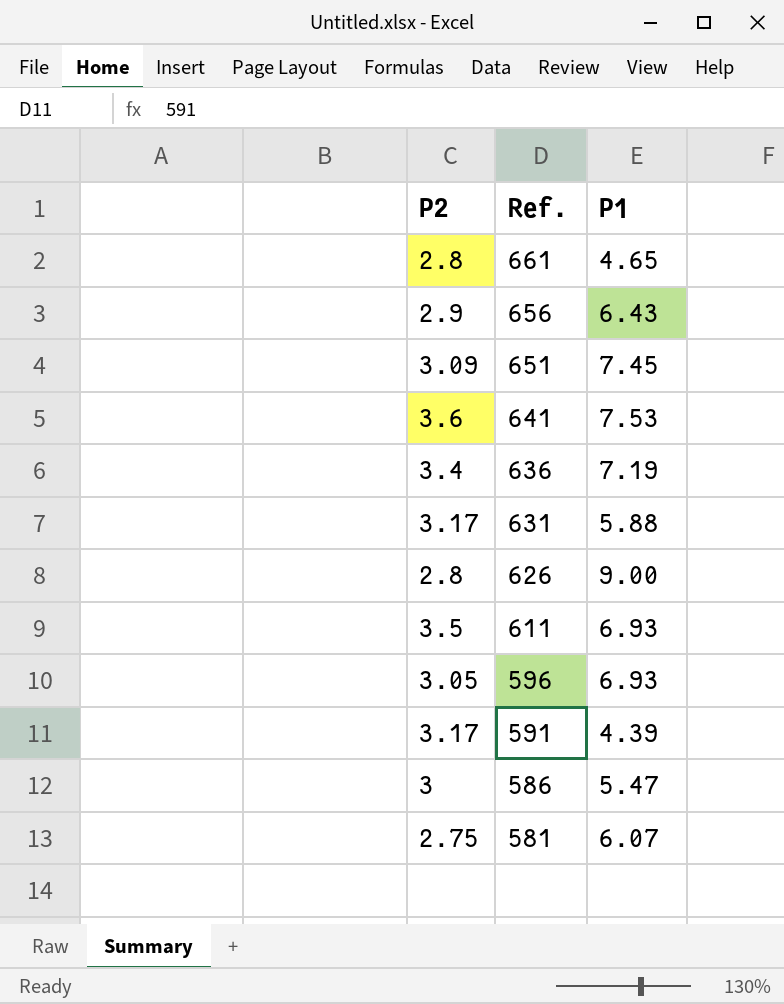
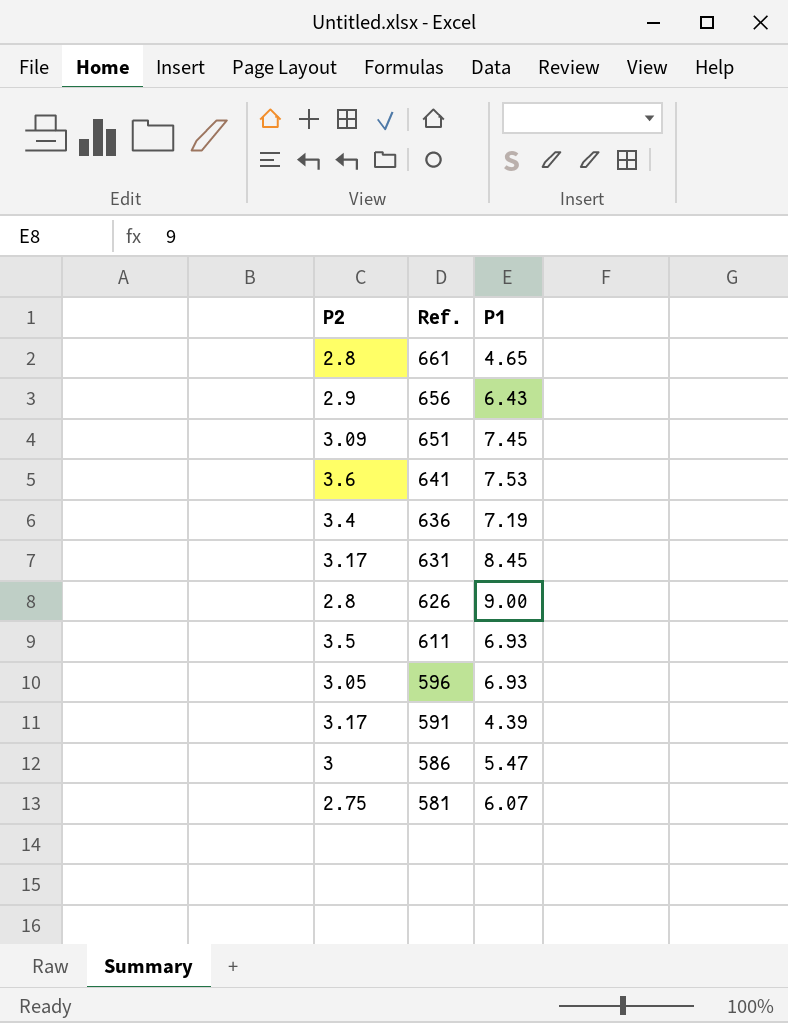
631 | P1: 5.88 -> 8.45

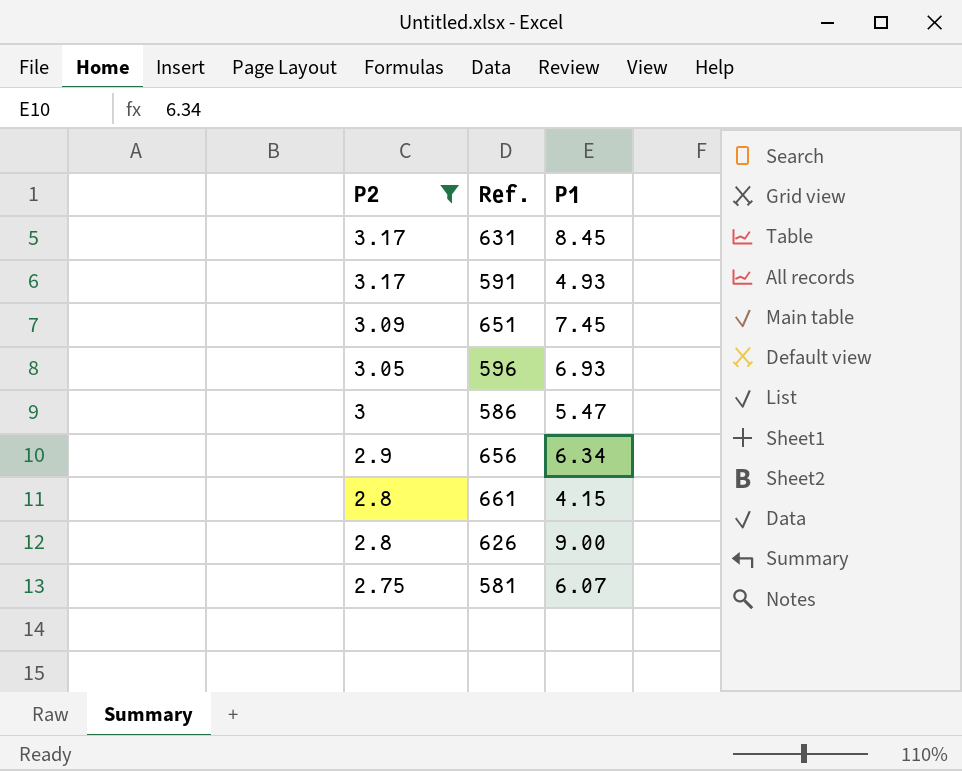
filter: none -> P2 <= 3.17
row order: Ref. descending -> P2 descending
591 | P1: 4.39 -> 4.93
656 | P1: 6.43 -> 6.34
661 | P1: 4.65 -> 4.15

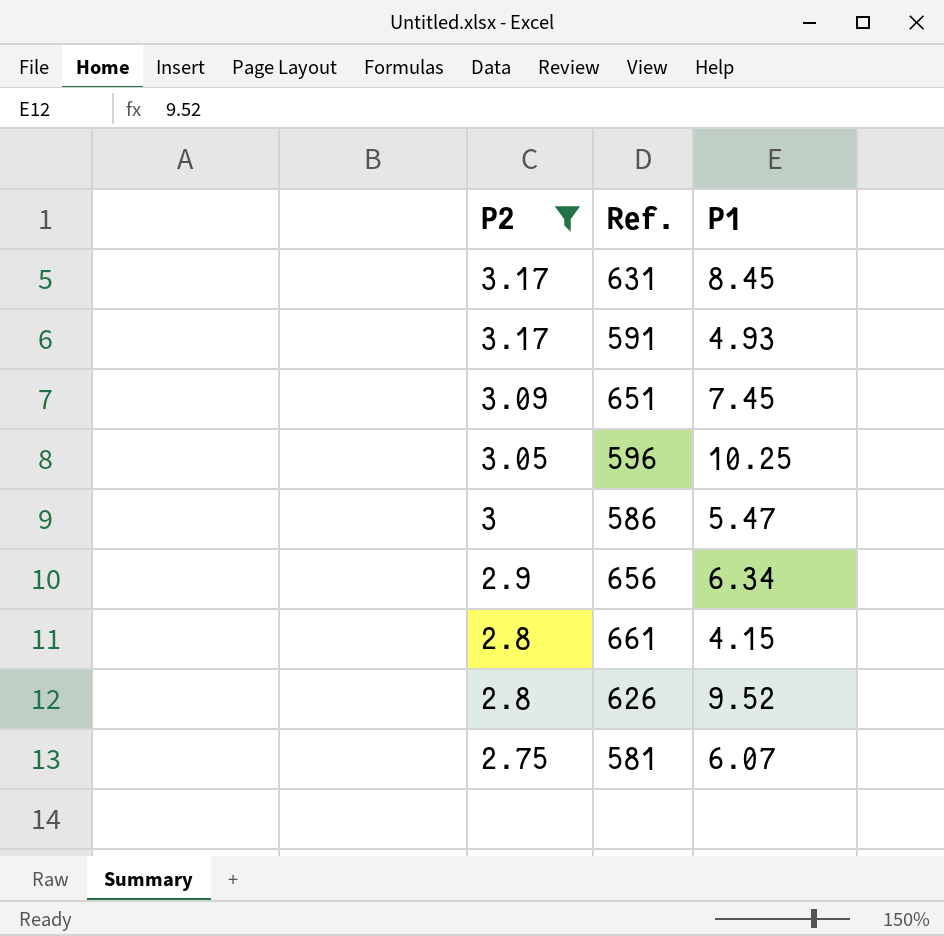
596 | P1: 6.93 -> 10.25
626 | P1: 9.00 -> 9.52

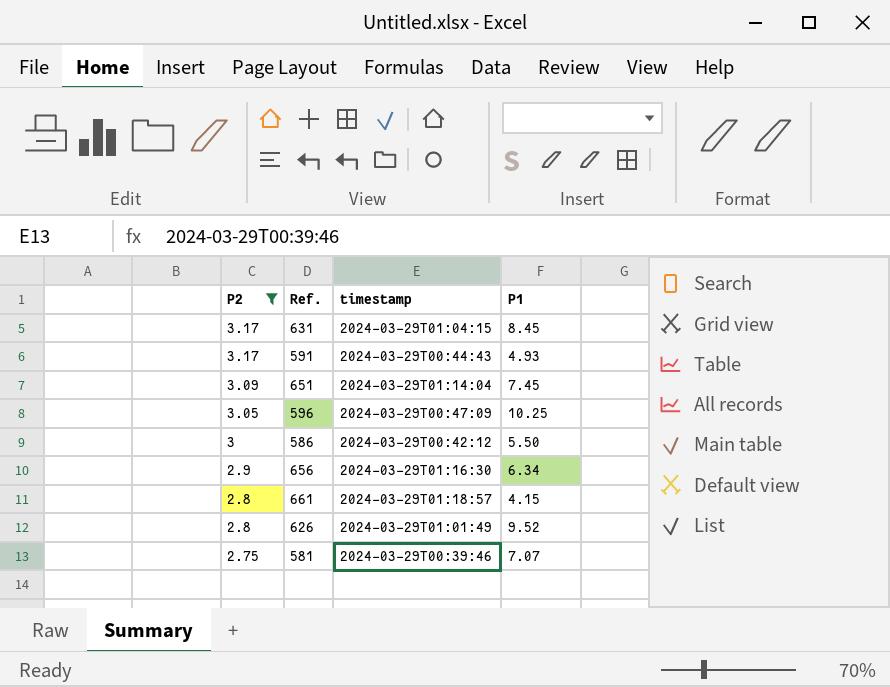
column timestamp | position: none -> 3
586 | P1: 5.47 -> 5.50
581 | P1: 6.07 -> 7.07

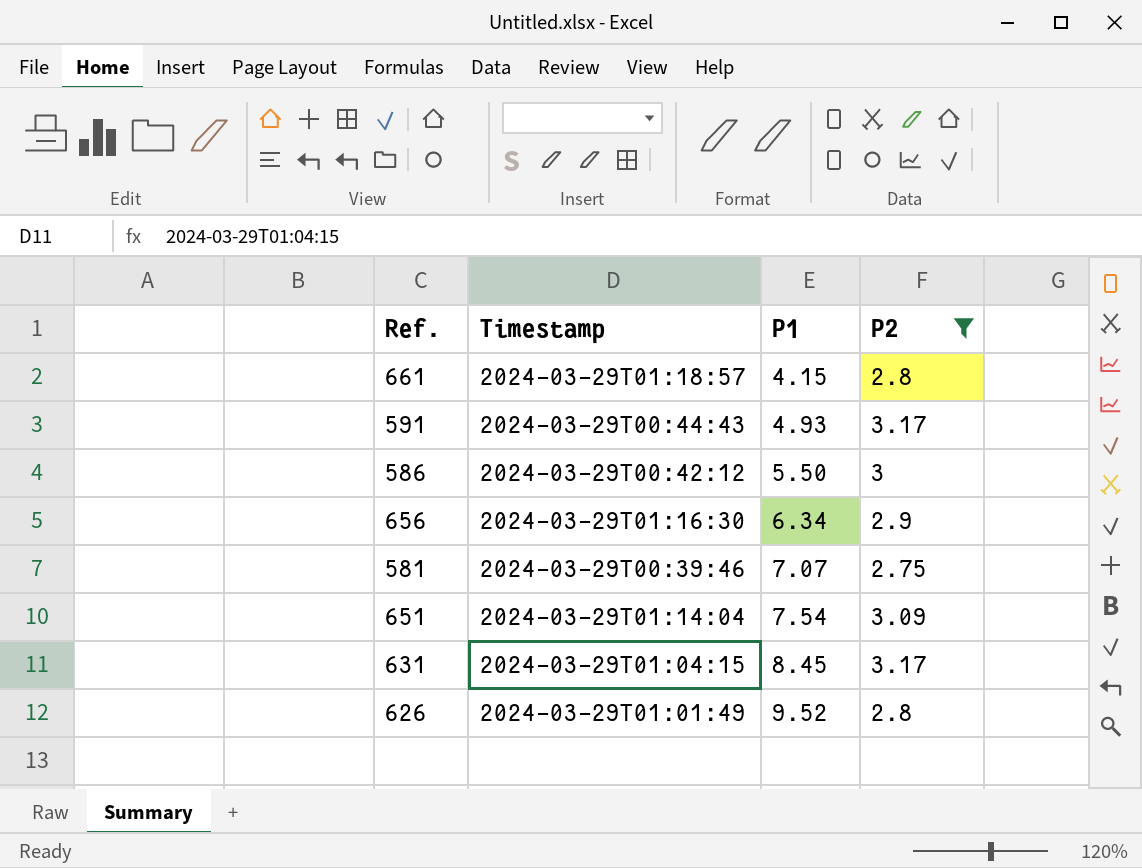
row order: P2 descending -> P1 ascending
column name: timestamp -> Timestamp
column P2 | position: 1 -> 4
row 596: 3.05 | 2024-03-29T00:47:09 | 10.25 -> none
651 | P1: 7.45 -> 7.54

